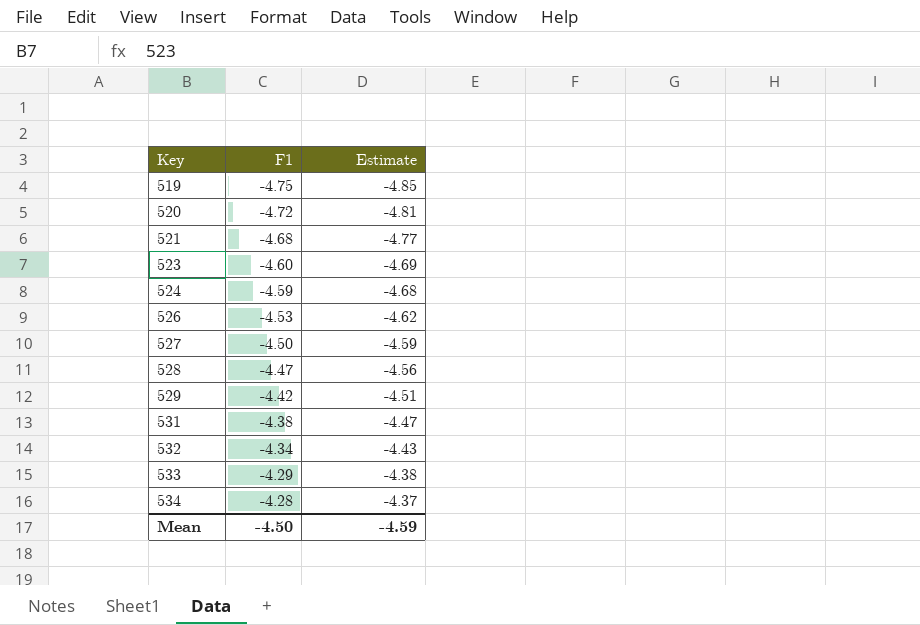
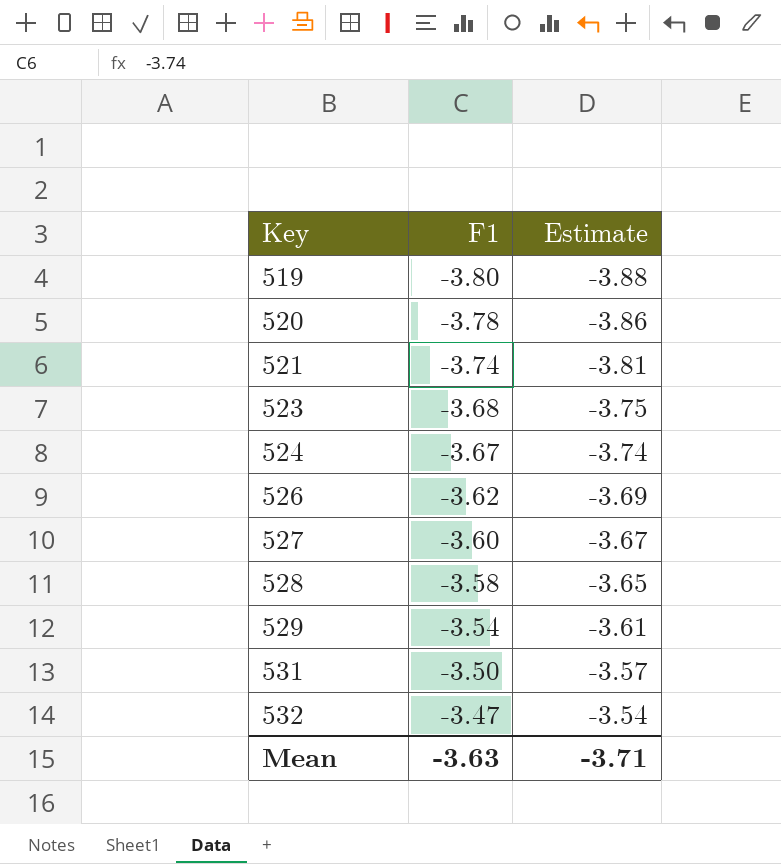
row 533: -4.29 | -4.38 -> none
row 534: -4.28 | -4.37 -> none
519 | F1: -4.75 -> -3.80
519 | Estimate: -4.85 -> -3.88
520 | F1: -4.72 -> -3.78
520 | Estimate: -4.81 -> -3.86
521 | F1: -4.68 -> -3.74
521 | Estimate: -4.77 -> -3.81
523 | F1: -4.60 -> -3.68
523 | Estimate: -4.69 -> -3.75
524 | F1: -4.59 -> -3.67
524 | Estimate: -4.68 -> -3.74
526 | F1: -4.53 -> -3.62
526 | Estimate: -4.62 -> -3.69
527 | F1: -4.50 -> -3.60
527 | Estimate: -4.59 -> -3.67
528 | F1: -4.47 -> -3.58
528 | Estimate: -4.56 -> -3.65
529 | F1: -4.42 -> -3.54
529 | Estimate: -4.51 -> -3.61
531 | F1: -4.38 -> -3.50
531 | Estimate: -4.47 -> -3.57
532 | F1: -4.34 -> -3.47
532 | Estimate: -4.43 -> -3.54
Mean | F1: -4.50 -> -3.63
Mean | Estimate: -4.59 -> -3.71

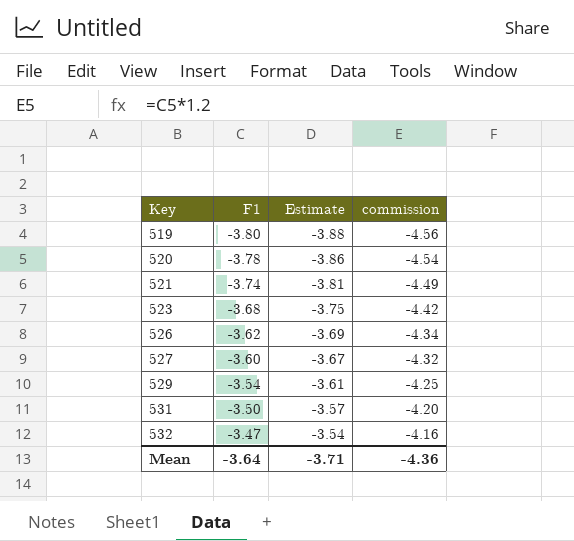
column commission | formula: none -> [F1] * 1.2
row 524: -3.67 | -3.74 -> none
row 528: -3.58 | -3.65 -> none
Mean | F1: -3.63 -> -3.64

